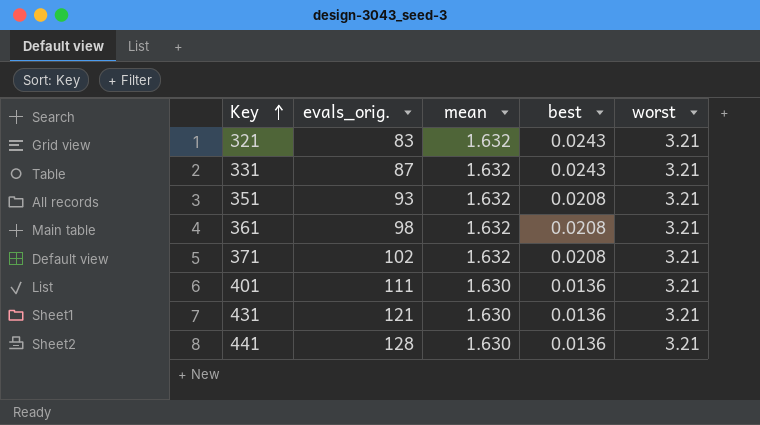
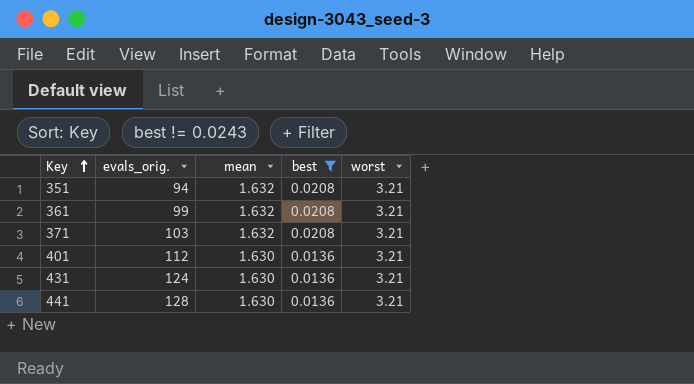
filter: none -> best != 0.0243
351 | evals_orig.: 93 -> 94
361 | evals_orig.: 98 -> 99
371 | evals_orig.: 102 -> 103
401 | evals_orig.: 111 -> 112
431 | evals_orig.: 121 -> 124

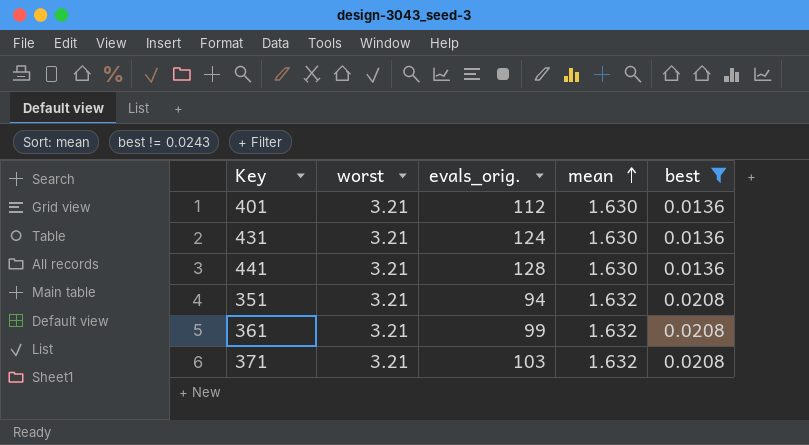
row order: Key ascending -> mean ascending
column worst | position: 5 -> 2

